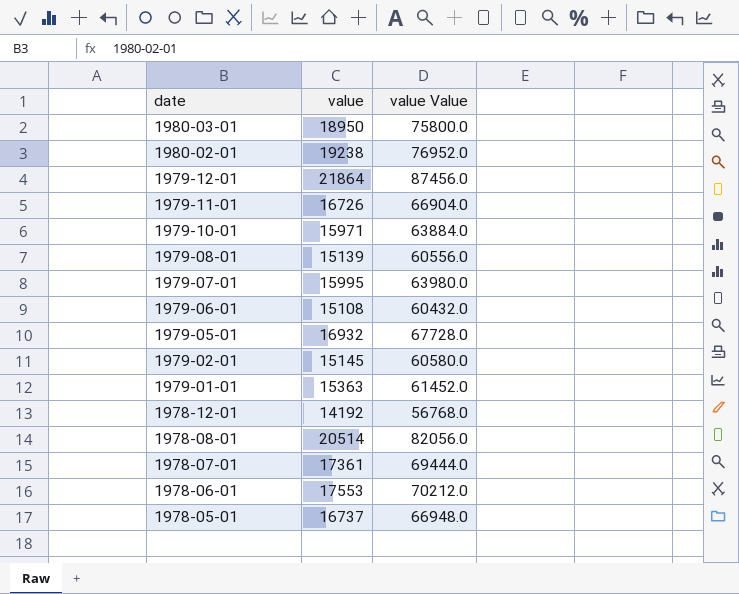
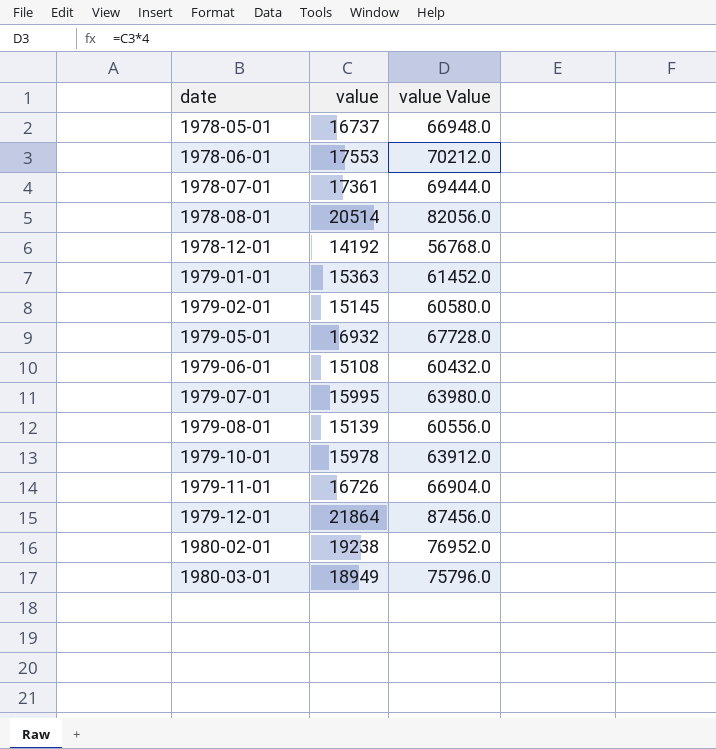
row order: date descending -> date ascending
1979-10-01 | value: 15971 -> 15978
1979-10-01 | value Value: 63884.0 -> 63912.0
1980-03-01 | value: 18950 -> 18949
1980-03-01 | value Value: 75800.0 -> 75796.0

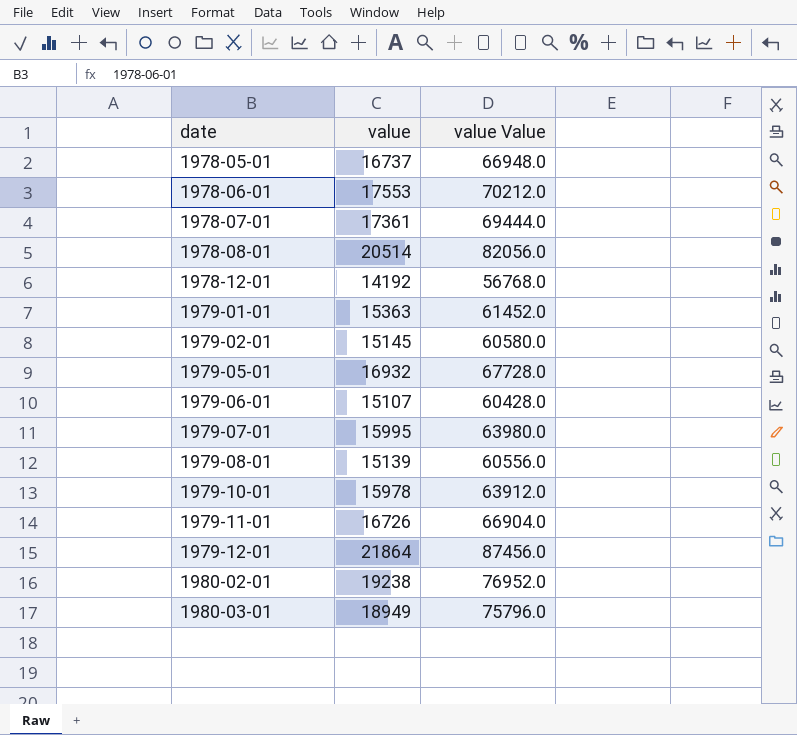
1979-06-01 | value: 15108 -> 15107
1979-06-01 | value Value: 60432.0 -> 60428.0

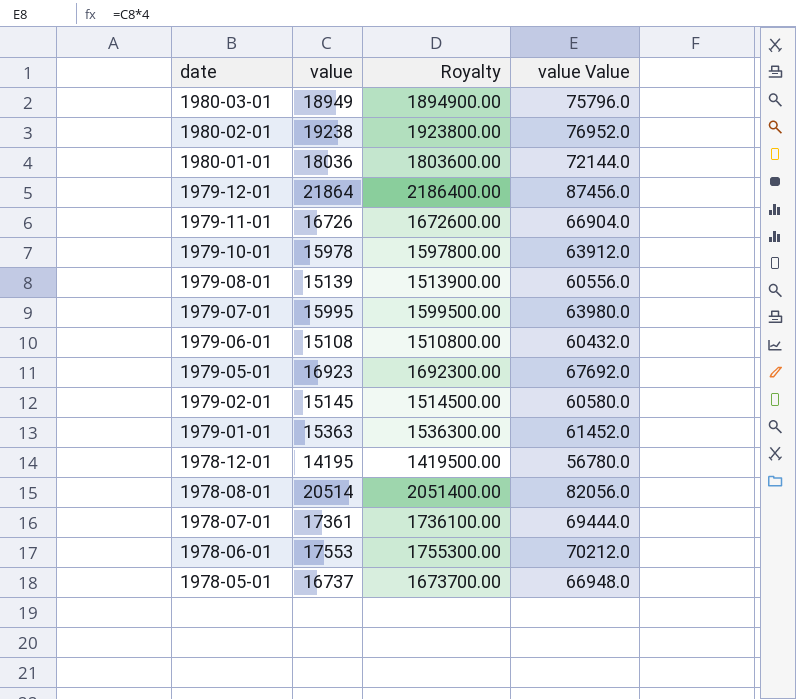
row order: date ascending -> date descending
column Royalty | formula: none -> [value] * 100
row 1980-01-01: none -> 18036 | 1803600.00 | 72144.0
1979-06-01 | value: 15107 -> 15108
1979-06-01 | value Value: 60428.0 -> 60432.0
1979-05-01 | value: 16932 -> 16923
1979-05-01 | value Value: 67728.0 -> 67692.0
1978-12-01 | value: 14192 -> 14195
1978-12-01 | value Value: 56768.0 -> 56780.0

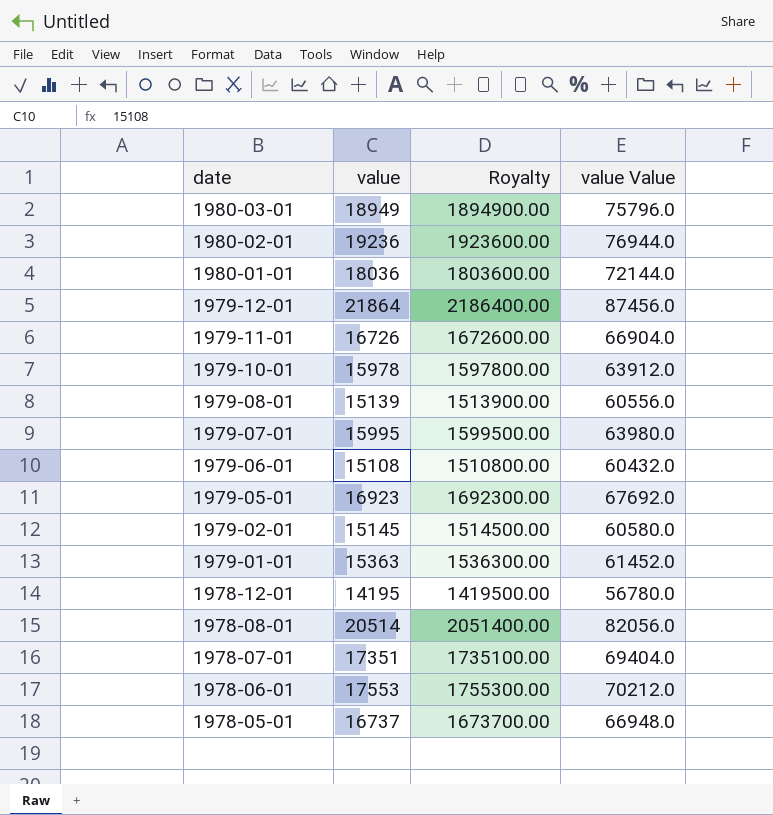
1980-02-01 | value: 19238 -> 19236
1980-02-01 | Royalty: 1923800.00 -> 1923600.00
1980-02-01 | value Value: 76952.0 -> 76944.0
1978-07-01 | value: 17361 -> 17351
1978-07-01 | Royalty: 1736100.00 -> 1735100.00
1978-07-01 | value Value: 69444.0 -> 69404.0

